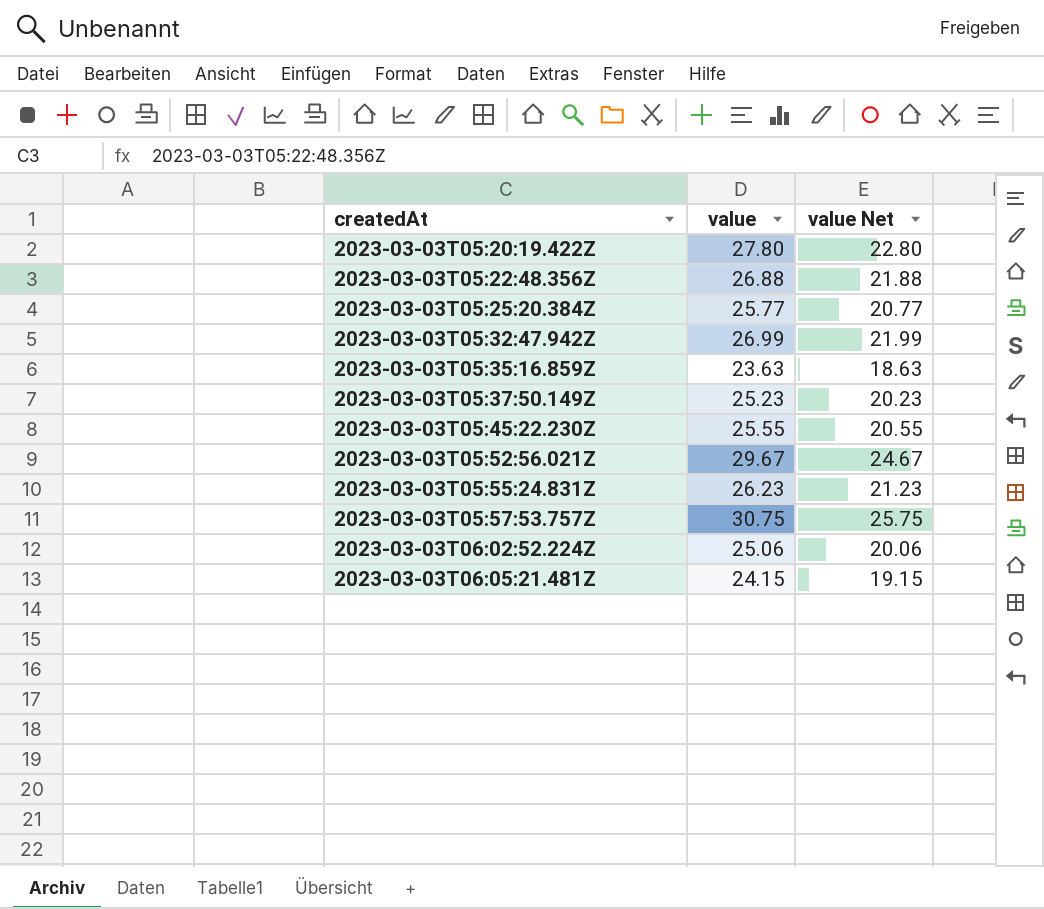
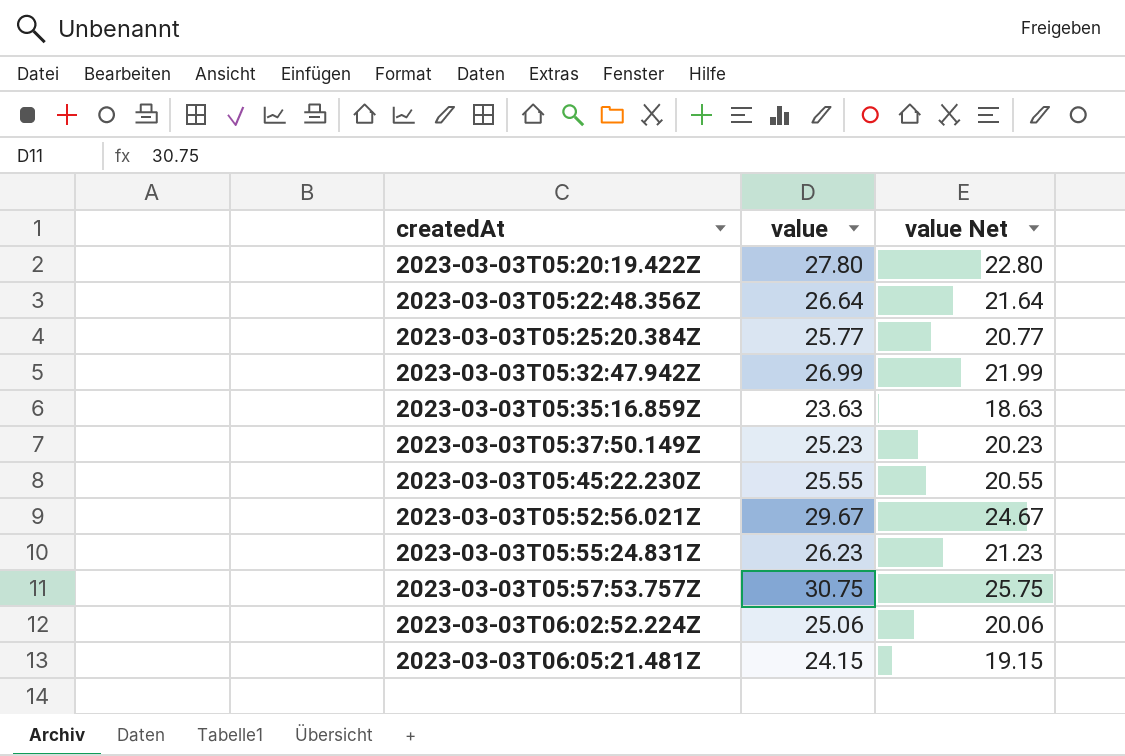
2023-03-03T05:22:48.356Z | value: 26.88 -> 26.64
2023-03-03T05:22:48.356Z | value Net: 21.88 -> 21.64

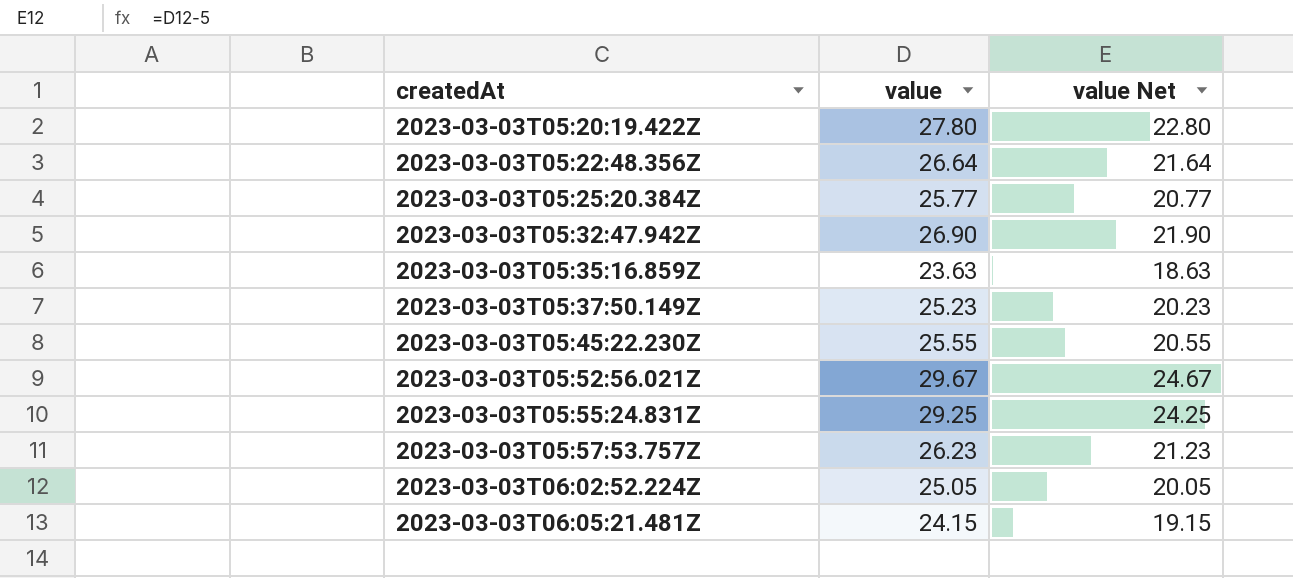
2023-03-03T05:32:47.942Z | value: 26.99 -> 26.90
2023-03-03T05:32:47.942Z | value Net: 21.99 -> 21.90
2023-03-03T05:55:24.831Z | value: 26.23 -> 29.25
2023-03-03T05:55:24.831Z | value Net: 21.23 -> 24.25
2023-03-03T05:57:53.757Z | value: 30.75 -> 26.23
2023-03-03T05:57:53.757Z | value Net: 25.75 -> 21.23
2023-03-03T06:02:52.224Z | value: 25.06 -> 25.05
2023-03-03T06:02:52.224Z | value Net: 20.06 -> 20.05

